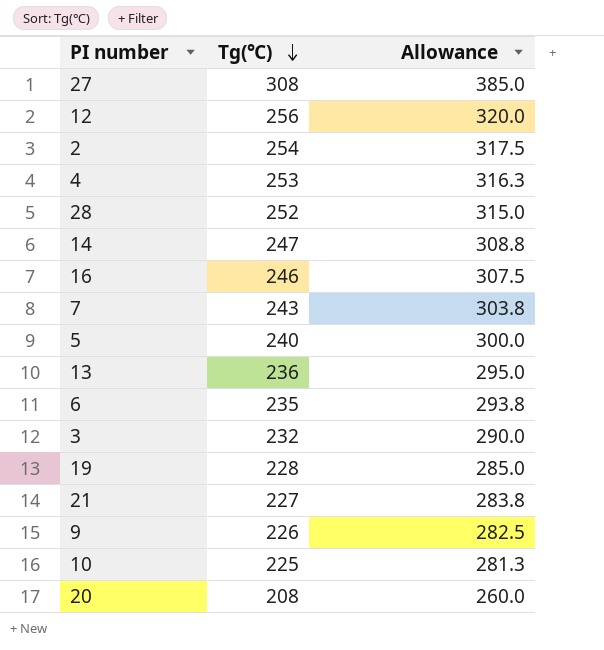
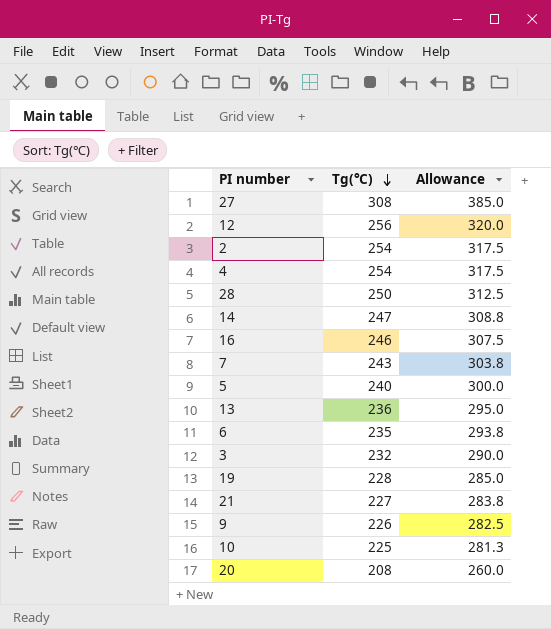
4 | Tg(℃): 253 -> 254
4 | Allowance: 316.3 -> 317.5
28 | Tg(℃): 252 -> 250
28 | Allowance: 315.0 -> 312.5

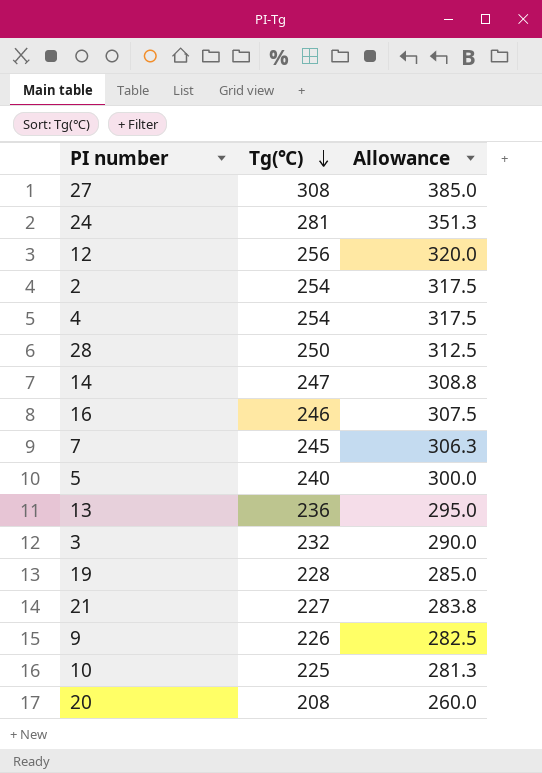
row 6: 235 | 293.8 -> none
row 24: none -> 281 | 351.3
7 | Tg(℃): 243 -> 245
7 | Allowance: 303.8 -> 306.3

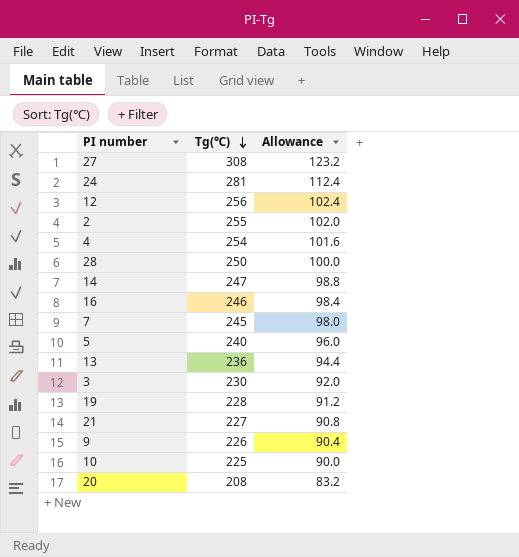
column Allowance | formula: [Tg(℃)] * 1.25 -> [Tg(℃)] * 0.4
2 | Tg(℃): 254 -> 255
3 | Tg(℃): 232 -> 230

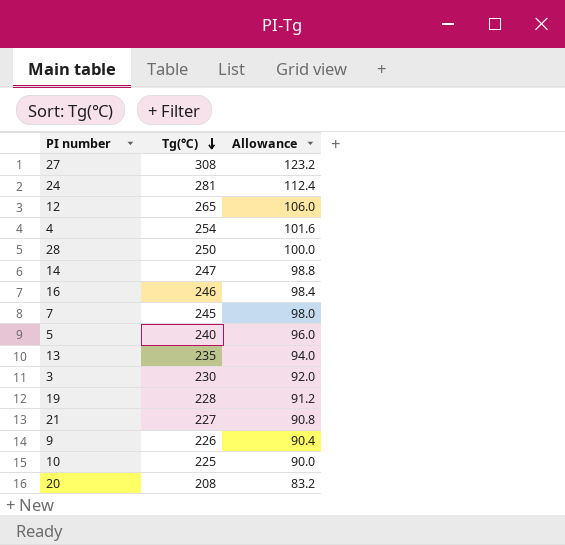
row 2: 255 | 102.0 -> none
12 | Tg(℃): 256 -> 265
12 | Allowance: 102.4 -> 106.0
13 | Tg(℃): 236 -> 235
13 | Allowance: 94.4 -> 94.0

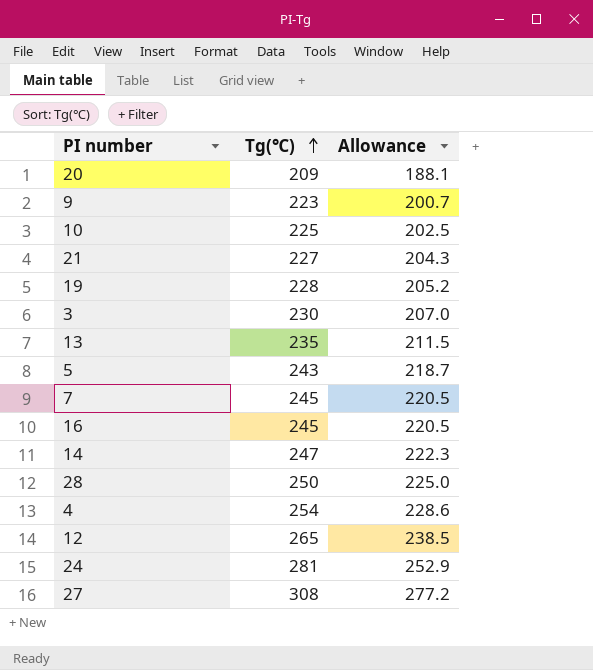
row order: Tg(℃) descending -> Tg(℃) ascending
column Allowance | formula: [Tg(℃)] * 0.4 -> [Tg(℃)] * 0.9
20 | Tg(℃): 208 -> 209
9 | Tg(℃): 226 -> 223
5 | Tg(℃): 240 -> 243
16 | Tg(℃): 246 -> 245

